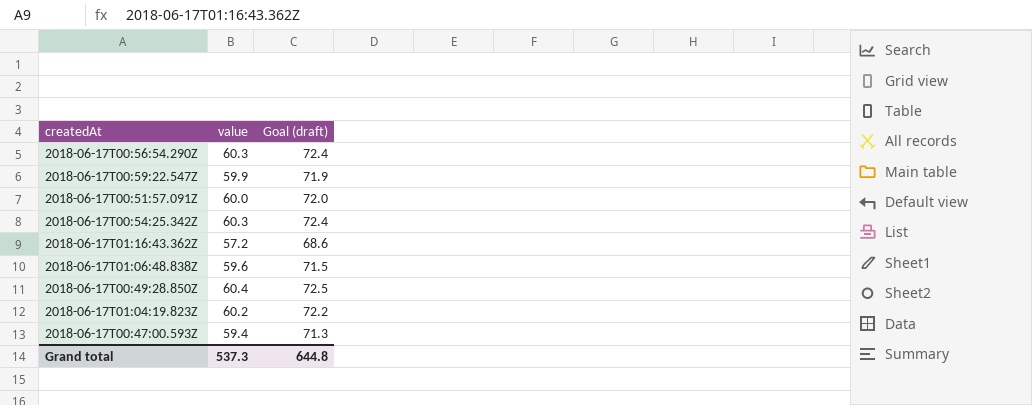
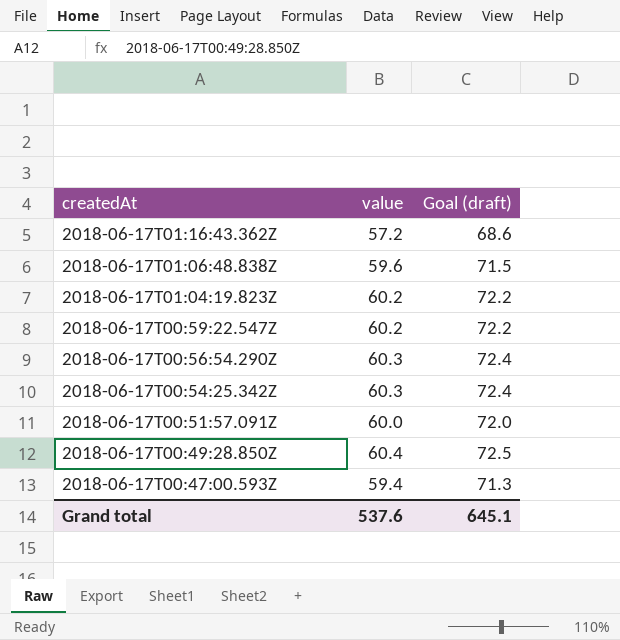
row order: none -> createdAt descending
2018-06-17T00:59:22.547Z | value: 59.9 -> 60.2
2018-06-17T00:59:22.547Z | Goal (draft): 71.9 -> 72.2
Grand total | value: 537.3 -> 537.6
Grand total | Goal (draft): 644.8 -> 645.1

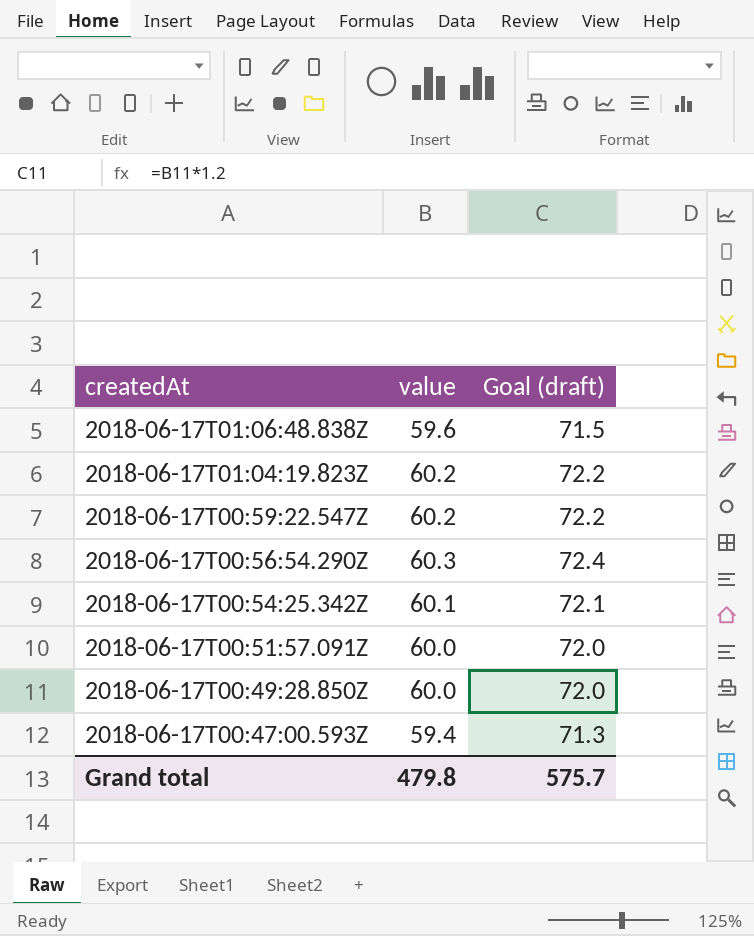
row 2018-06-17T01:16:43.362Z: 57.2 | 68.6 -> none
2018-06-17T00:54:25.342Z | value: 60.3 -> 60.1
2018-06-17T00:54:25.342Z | Goal (draft): 72.4 -> 72.1
2018-06-17T00:49:28.850Z | value: 60.4 -> 60.0
2018-06-17T00:49:28.850Z | Goal (draft): 72.5 -> 72.0
Grand total | value: 537.6 -> 479.8
Grand total | Goal (draft): 645.1 -> 575.7

